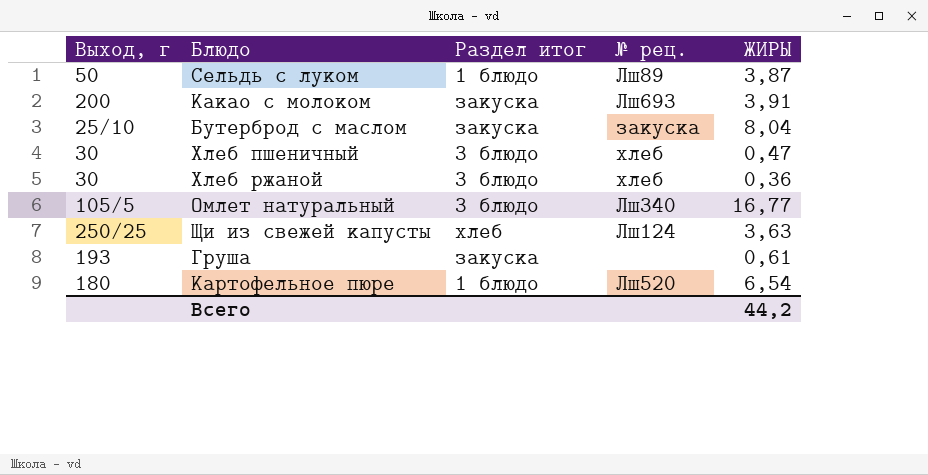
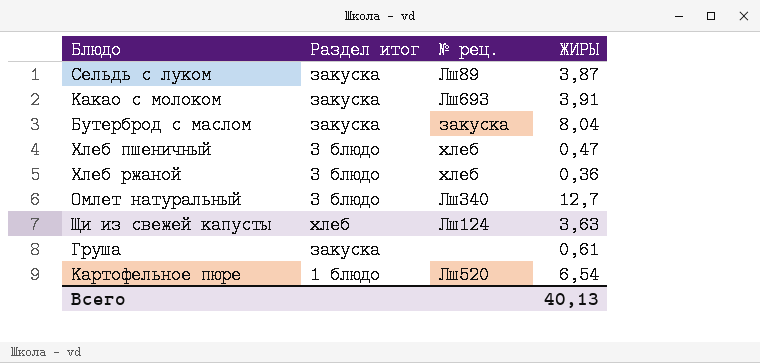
column Выход, г | position: 1 -> none
Сельдь с луком | Раздел итог: 1 блюдо -> закуска
Омлет натуральный | ЖИРЫ: 16,77 -> 12,7
Всего | ЖИРЫ: 44,2 -> 40,13

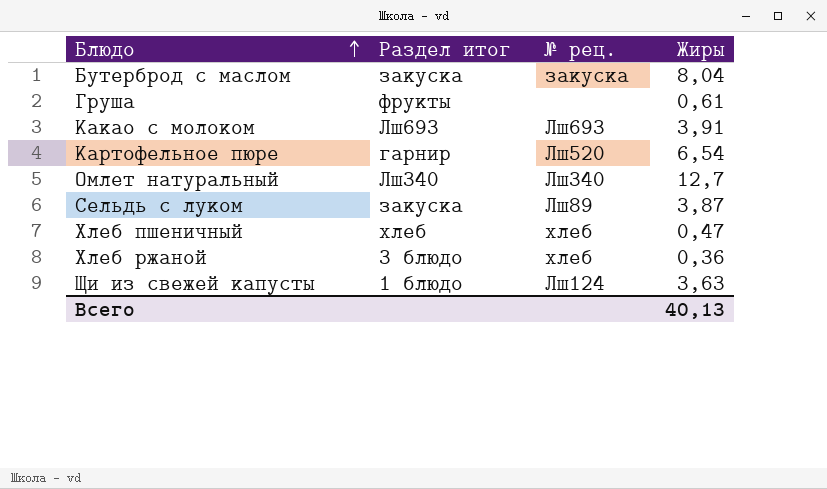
row order: none -> Блюдо ascending
column name: ЖИРЫ -> Жиры
Груша | Раздел итог: закуска -> фрукты
Какао с молоком | Раздел итог: закуска -> Лш693
Картофельное пюре | Раздел итог: 1 блюдо -> гарнир
Омлет натуральный | Раздел итог: 3 блюдо -> Лш340
Хлеб пшеничный | Раздел итог: 3 блюдо -> хлеб
Щи из свежей капусты | Раздел итог: хлеб -> 1 блюдо

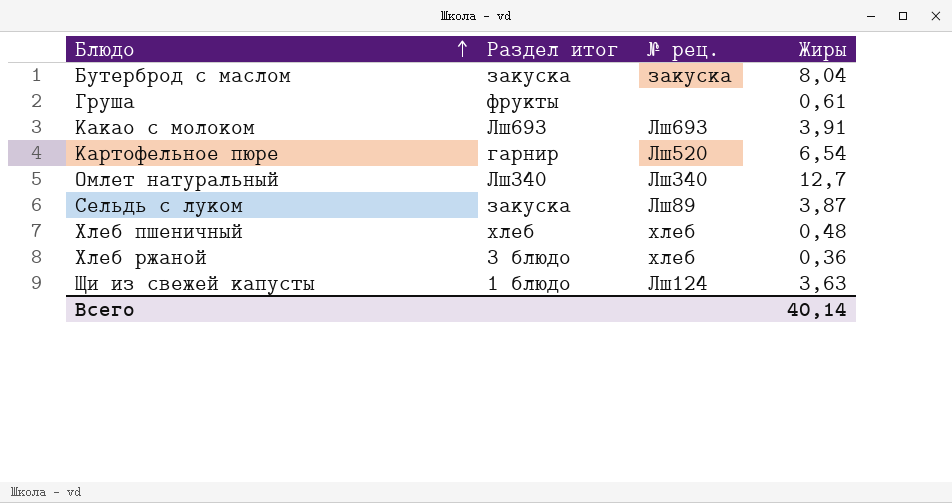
Хлеб пшеничный | Жиры: 0,47 -> 0,48
Всего | Жиры: 40,13 -> 40,14

